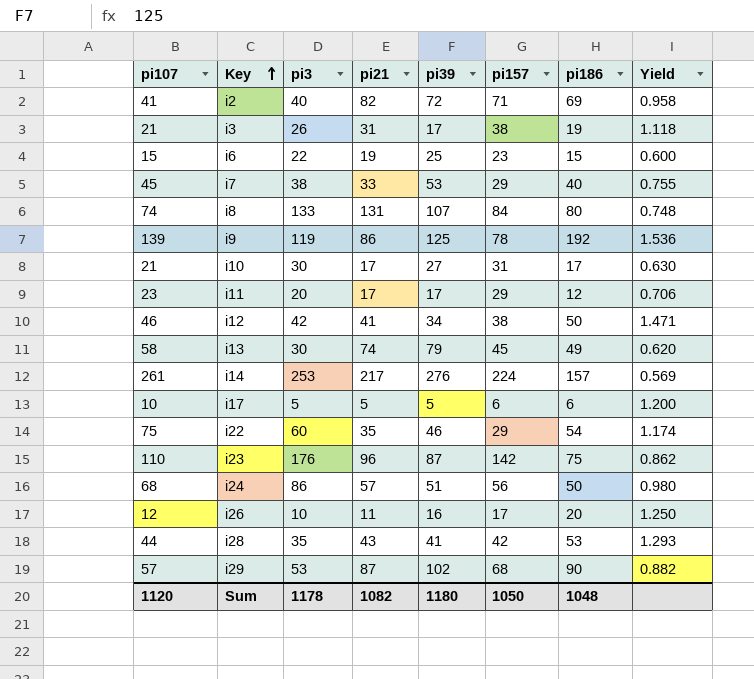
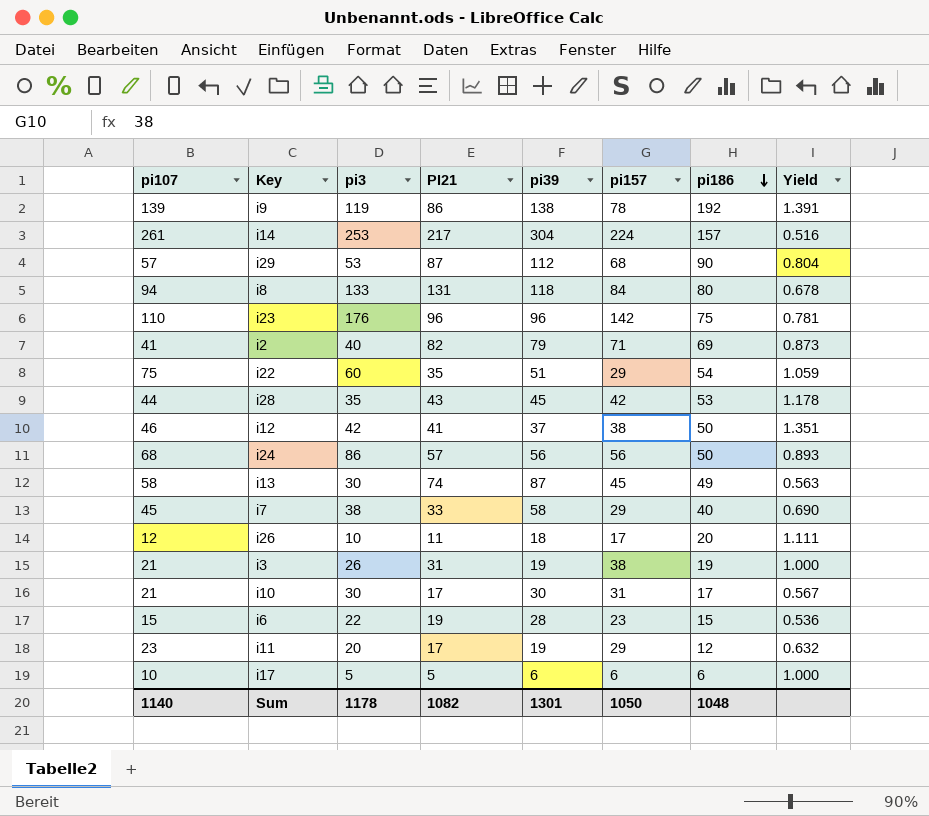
row order: Key ascending -> pi186 descending
column name: pi21 -> PI21
i9 | pi39: 125 -> 138
i9 | Yield: 1.536 -> 1.391
i14 | pi39: 276 -> 304
i14 | Yield: 0.569 -> 0.516
i29 | pi39: 102 -> 112
i29 | Yield: 0.882 -> 0.804
i8 | pi107: 74 -> 94
i8 | pi39: 107 -> 118
i8 | Yield: 0.748 -> 0.678
i23 | pi39: 87 -> 96
i23 | Yield: 0.862 -> 0.781
i2 | pi39: 72 -> 79
i2 | Yield: 0.958 -> 0.873
i22 | pi39: 46 -> 51
i22 | Yield: 1.174 -> 1.059
i28 | pi39: 41 -> 45
i28 | Yield: 1.293 -> 1.178
i12 | pi39: 34 -> 37
i12 | Yield: 1.471 -> 1.351
i24 | pi39: 51 -> 56
i24 | Yield: 0.980 -> 0.893
i13 | pi39: 79 -> 87
i13 | Yield: 0.620 -> 0.563
i7 | pi39: 53 -> 58
i7 | Yield: 0.755 -> 0.690
i26 | pi39: 16 -> 18
i26 | Yield: 1.250 -> 1.111
i3 | pi39: 17 -> 19
i3 | Yield: 1.118 -> 1.000
i10 | pi39: 27 -> 30
i10 | Yield: 0.630 -> 0.567
i6 | pi39: 25 -> 28
i6 | Yield: 0.600 -> 0.536
i11 | pi39: 17 -> 19
i11 | Yield: 0.706 -> 0.632
i17 | pi39: 5 -> 6
i17 | Yield: 1.200 -> 1.000
Sum | pi107: 1120 -> 1140
Sum | pi39: 1180 -> 1301

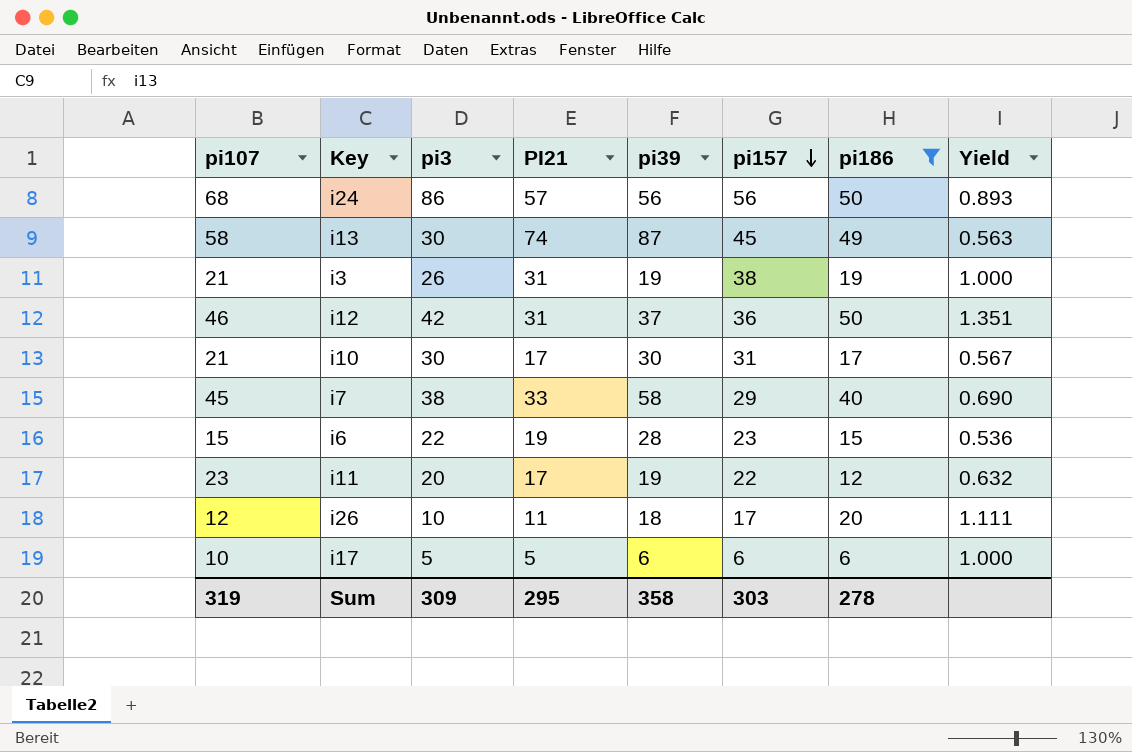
filter: none -> pi186 <= 50
row order: pi186 descending -> pi157 descending
i12 | PI21: 41 -> 31
i12 | pi157: 38 -> 36
i11 | pi157: 29 -> 22
Sum | pi107: 1140 -> 319
Sum | pi3: 1178 -> 309
Sum | PI21: 1082 -> 295
Sum | pi39: 1301 -> 358
Sum | pi157: 1050 -> 303
Sum | pi186: 1048 -> 278

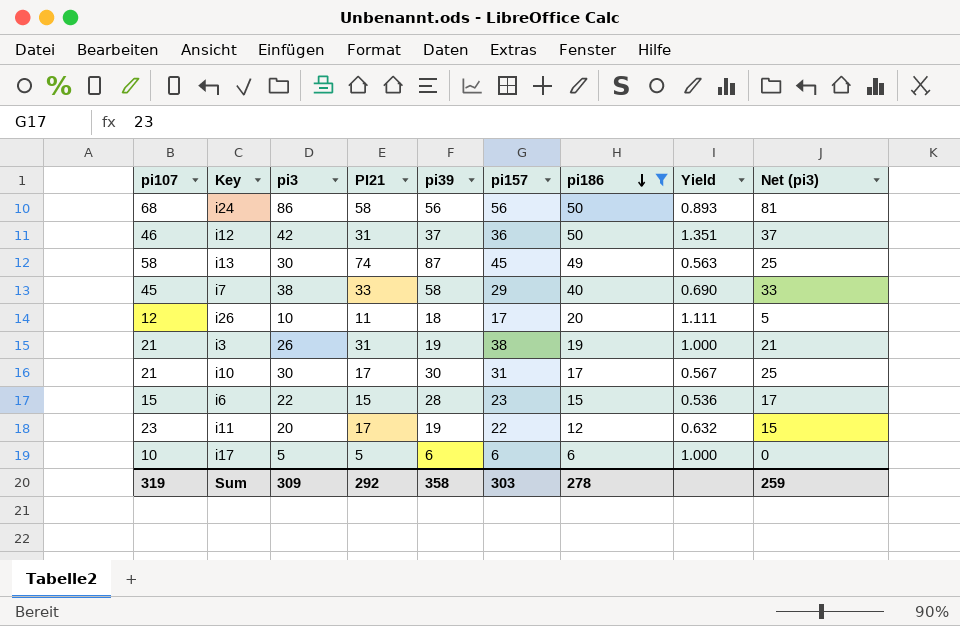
row order: pi157 descending -> pi186 descending
column Net (pi3) | formula: none -> [pi3] - 5
i24 | PI21: 57 -> 58
i6 | PI21: 19 -> 15
Sum | PI21: 295 -> 292

